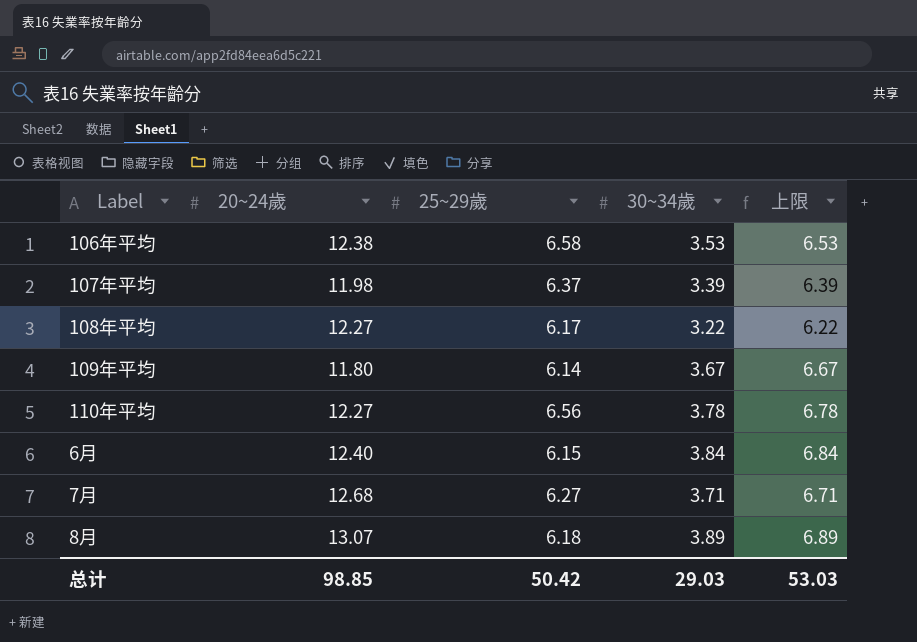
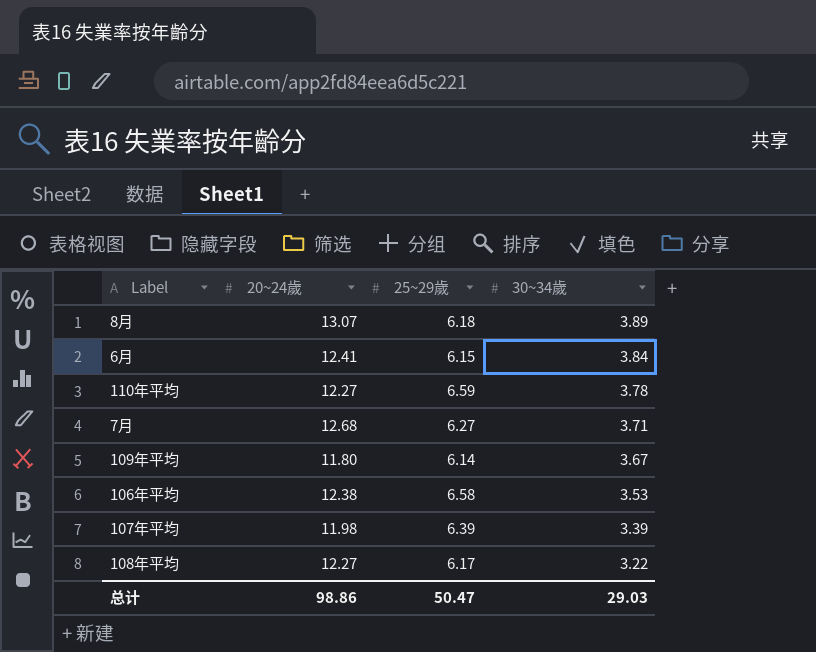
row order: none -> 30~34歲 descending
column 上限 | formula: [30~34歲] + 3 -> none
6月 | 20~24歲: 12.40 -> 12.41
110年平均 | 25~29歲: 6.56 -> 6.59
107年平均 | 25~29歲: 6.37 -> 6.39
总计 | 20~24歲: 98.85 -> 98.86
总计 | 25~29歲: 50.42 -> 50.47

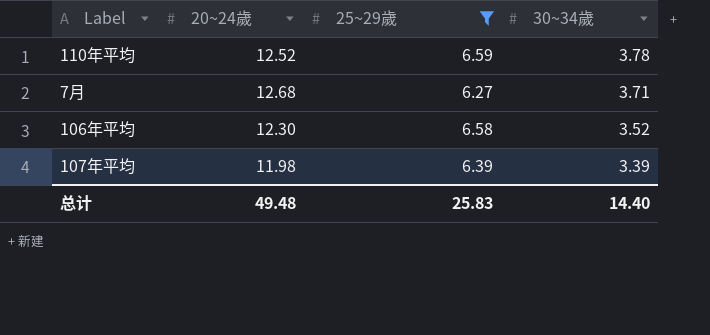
filter: none -> 25~29歲 >= 6.27
110年平均 | 20~24歲: 12.27 -> 12.52
106年平均 | 20~24歲: 12.38 -> 12.30
106年平均 | 30~34歲: 3.53 -> 3.52
总计 | 20~24歲: 98.86 -> 49.48
总计 | 25~29歲: 50.47 -> 25.83
总计 | 30~34歲: 29.03 -> 14.40

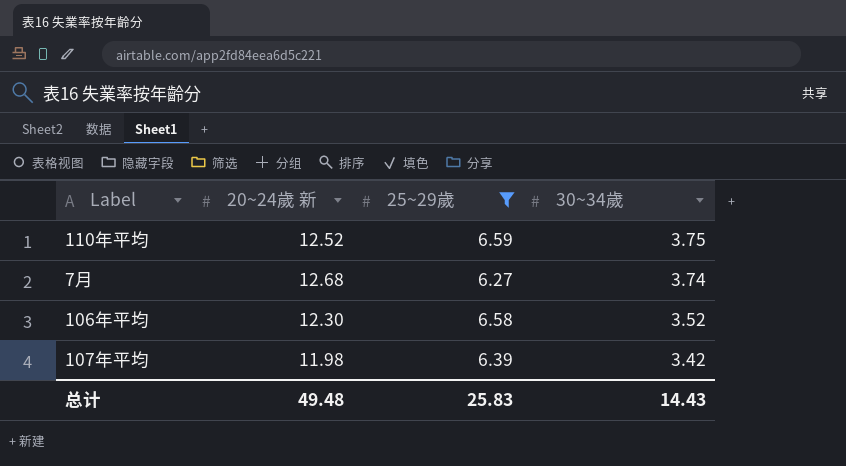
column name: 20~24歲 -> 20~24歲 新
110年平均 | 30~34歲: 3.78 -> 3.75
7月 | 30~34歲: 3.71 -> 3.74
107年平均 | 30~34歲: 3.39 -> 3.42
总计 | 30~34歲: 14.40 -> 14.43

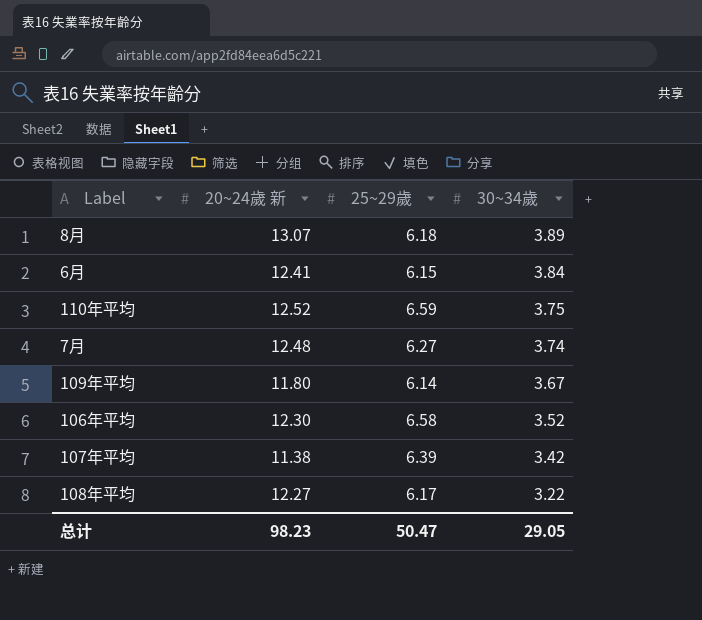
filter: 25~29歲 >= 6.27 -> none
7月 | 20~24歲 新: 12.68 -> 12.48
107年平均 | 20~24歲 新: 11.98 -> 11.38
总计 | 20~24歲 新: 49.48 -> 98.23
总计 | 25~29歲: 25.83 -> 50.47
总计 | 30~34歲: 14.43 -> 29.05

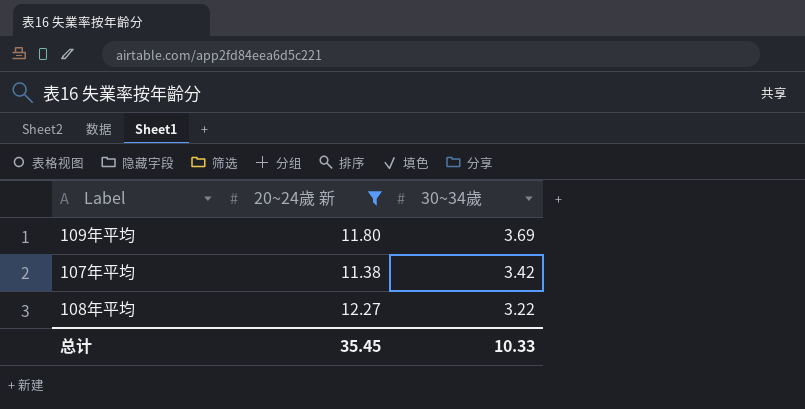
filter: none -> 20~24歲 新 <= 12.27
column 25~29歲 | position: 3 -> none
109年平均 | 30~34歲: 3.67 -> 3.69
总计 | 20~24歲 新: 98.23 -> 35.45
总计 | 30~34歲: 29.05 -> 10.33

